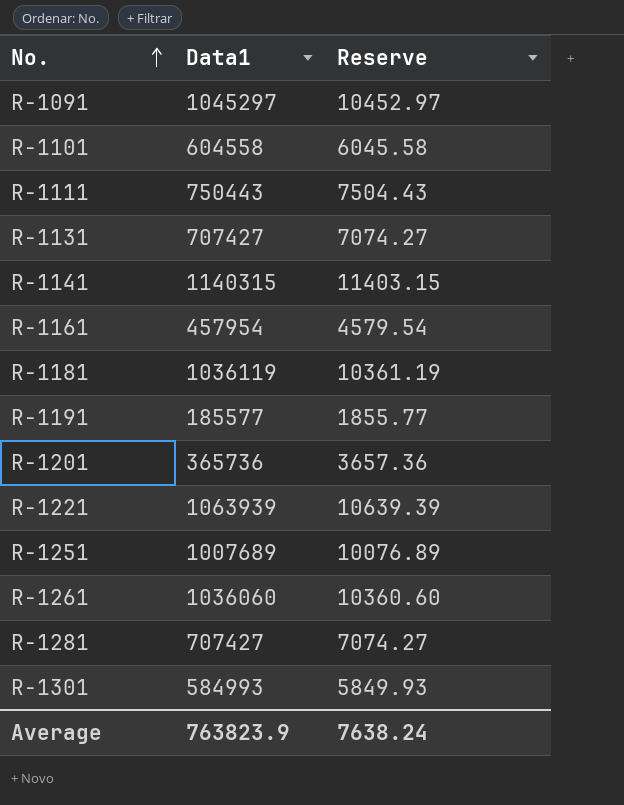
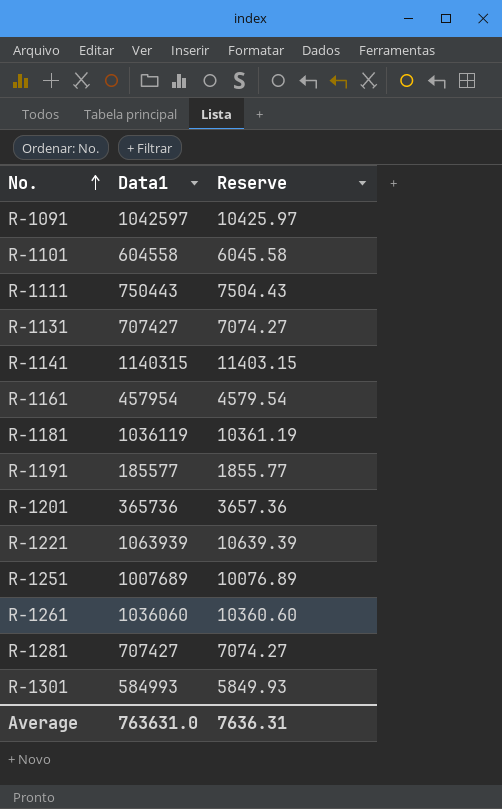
R-1091 | Data1: 1045297 -> 1042597
R-1091 | Reserve: 10452.97 -> 10425.97
Average | Data1: 763823.9 -> 763631.0
Average | Reserve: 7638.24 -> 7636.31

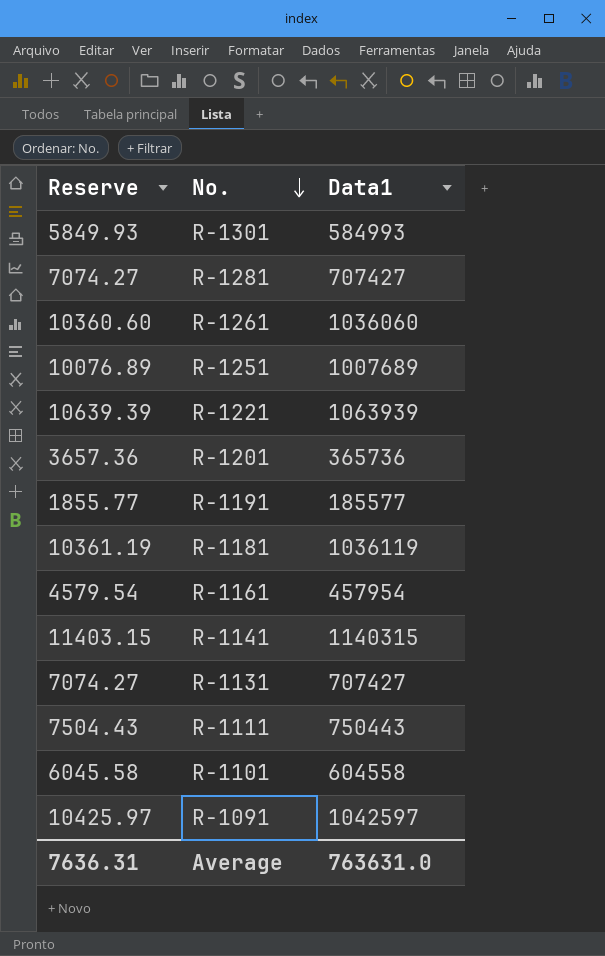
row order: No. ascending -> No. descending
column Reserve | position: 3 -> 1

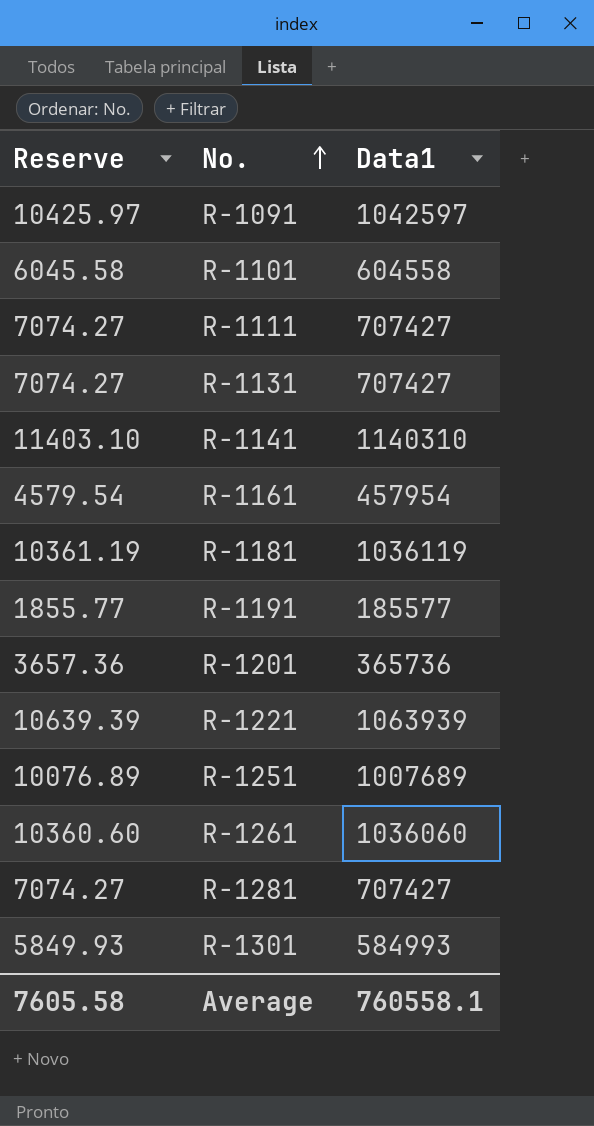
row order: No. descending -> No. ascending
R-1111 | Reserve: 7504.43 -> 7074.27
R-1111 | Data1: 750443 -> 707427
R-1141 | Reserve: 11403.15 -> 11403.10
R-1141 | Data1: 1140315 -> 1140310
Average | Reserve: 7636.31 -> 7605.58
Average | Data1: 763631.0 -> 760558.1

